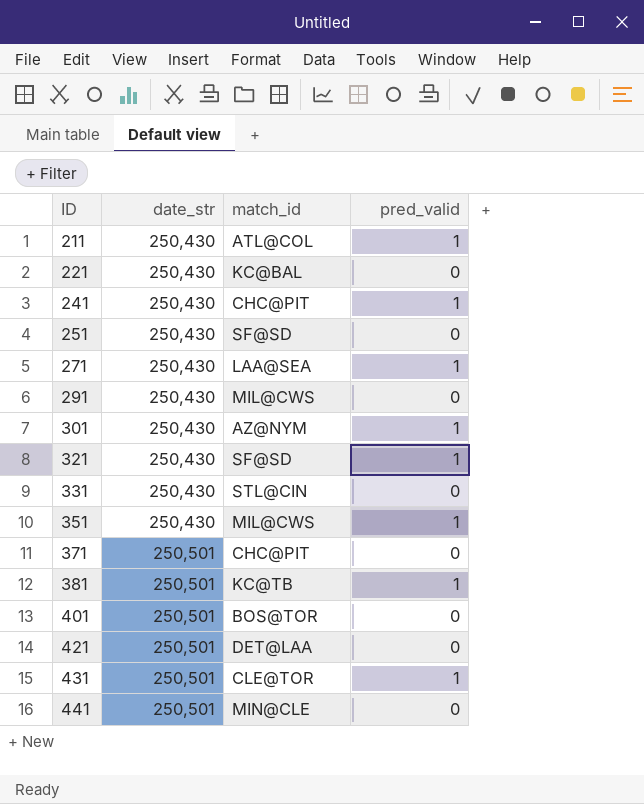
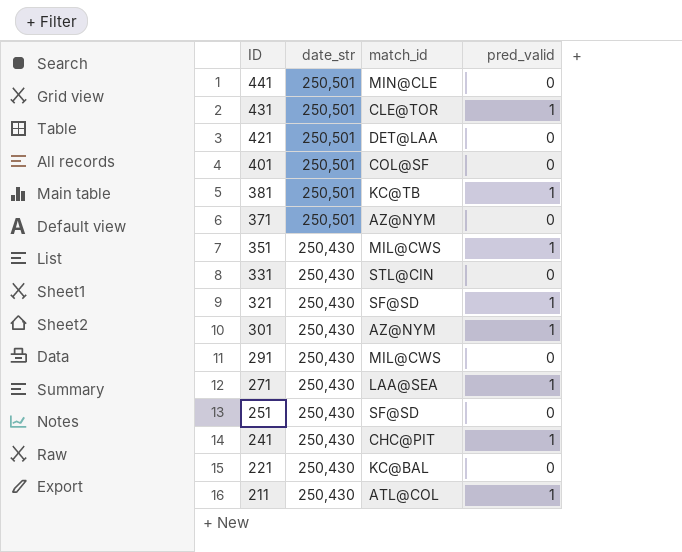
row order: ID ascending -> ID descending
401 | match_id: BOS@TOR -> COL@SF
371 | match_id: CHC@PIT -> AZ@NYM

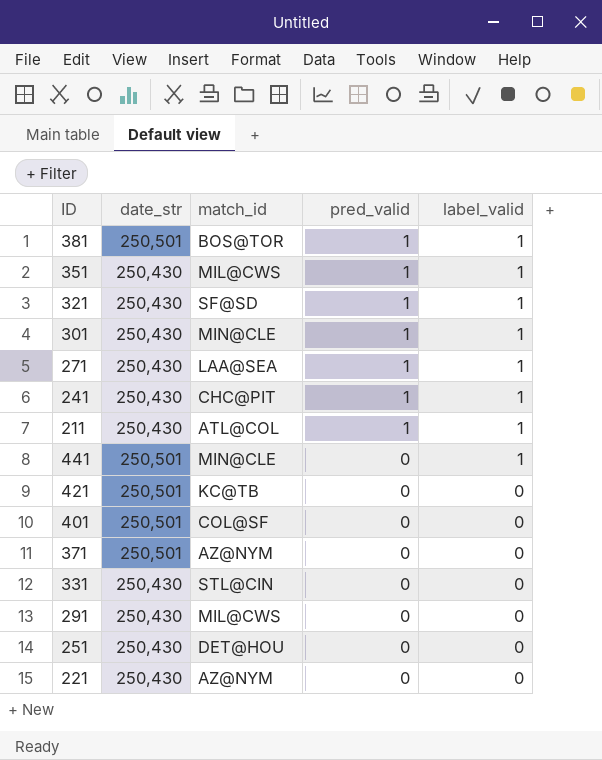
row order: ID descending -> pred_valid descending
column label_valid | position: none -> 5
row 431: 250,501 | CLE@TOR | 1 -> none
381 | match_id: KC@TB -> BOS@TOR
301 | match_id: AZ@NYM -> MIN@CLE
421 | match_id: DET@LAA -> KC@TB
251 | match_id: SF@SD -> DET@HOU
221 | match_id: KC@BAL -> AZ@NYM

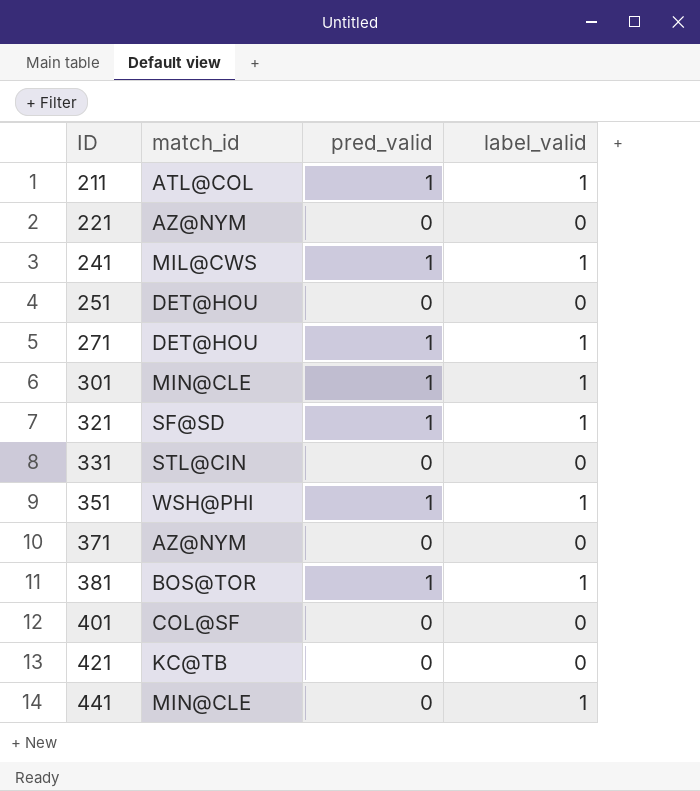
row order: pred_valid descending -> ID ascending
column date_str | position: 2 -> none
row 291: 250,430 | MIL@CWS | 0 | 0 -> none
241 | match_id: CHC@PIT -> MIL@CWS
271 | match_id: LAA@SEA -> DET@HOU
351 | match_id: MIL@CWS -> WSH@PHI

